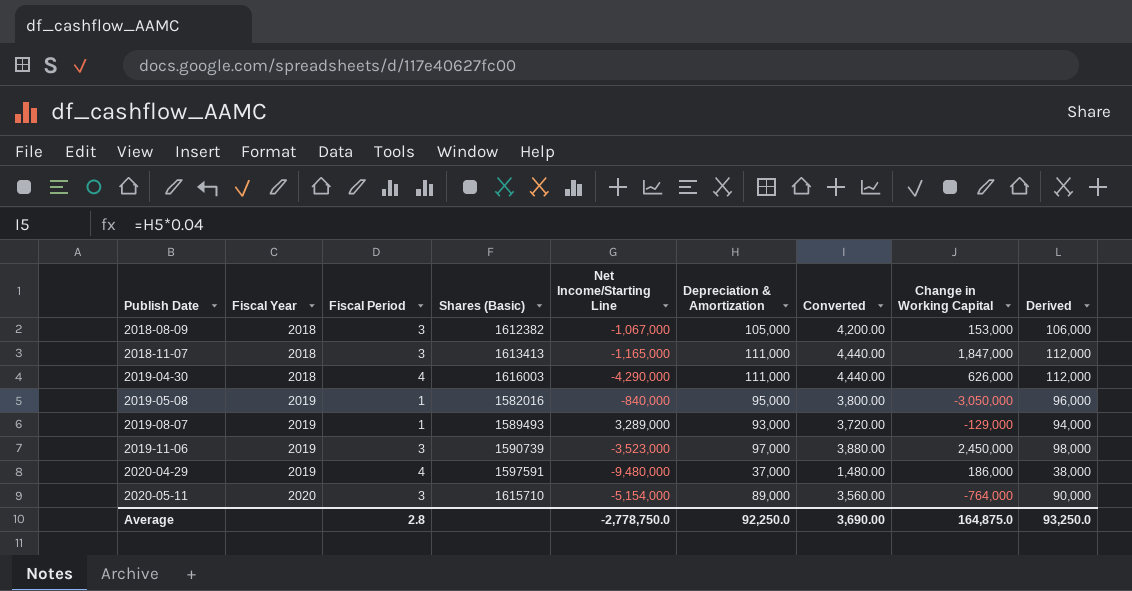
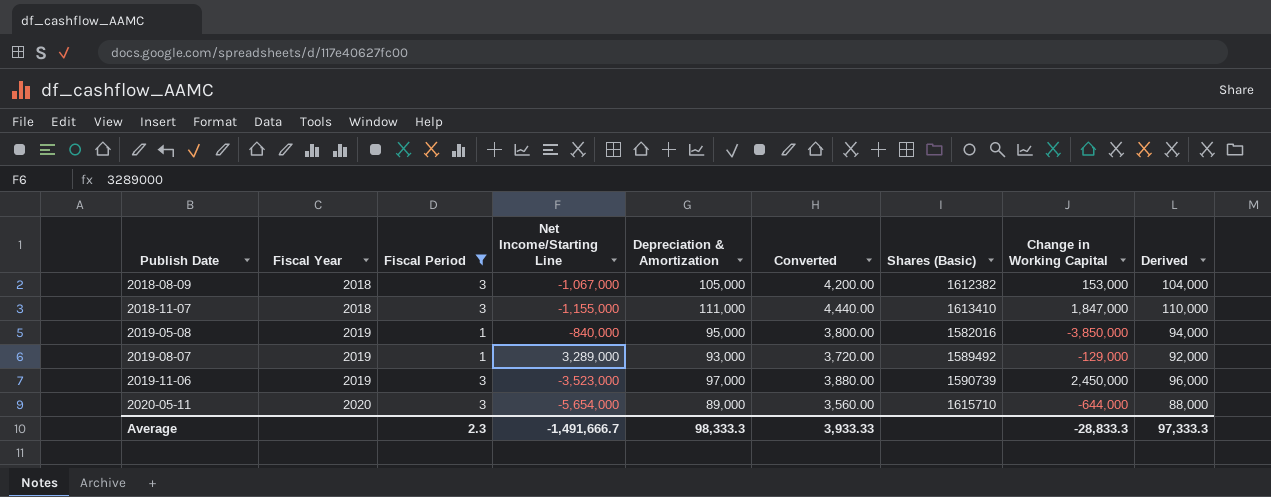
filter: none -> Fiscal Period != 4
column Shares (Basic) | position: 4 -> 7
column Derived | formula: [Depreciation & Amortization] + 1000 -> [Depreciation & Amortization] - 1000
2018-11-07 | Net Income/Starting Line: -1,165,000 -> -1,155,000
2018-11-07 | Shares (Basic): 1613413 -> 1613410
2019-05-08 | Change in Working Capital: -3,050,000 -> -3,850,000
2019-08-07 | Shares (Basic): 1589493 -> 1589492
2020-05-11 | Net Income/Starting Line: -5,154,000 -> -5,654,000
2020-05-11 | Change in Working Capital: -764,000 -> -644,000
Average | Fiscal Period: 2.8 -> 2.3
Average | Net Income/Starting Line: -2,778,750.0 -> -1,491,666.7
Average | Depreciation & Amortization: 92,250.0 -> 98,333.3
Average | Converted: 3,690.00 -> 3,933.33
Average | Change in Working Capital: 164,875.0 -> -28,833.3
Average | Derived: 93,250.0 -> 97,333.3

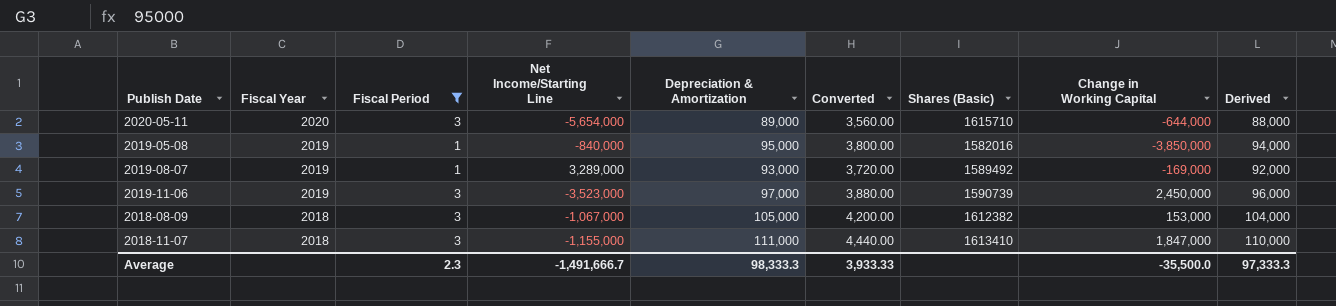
row order: Publish Date ascending -> Fiscal Year descending
2019-08-07 | Change in Working Capital: -129,000 -> -169,000
Average | Change in Working Capital: -28,833.3 -> -35,500.0

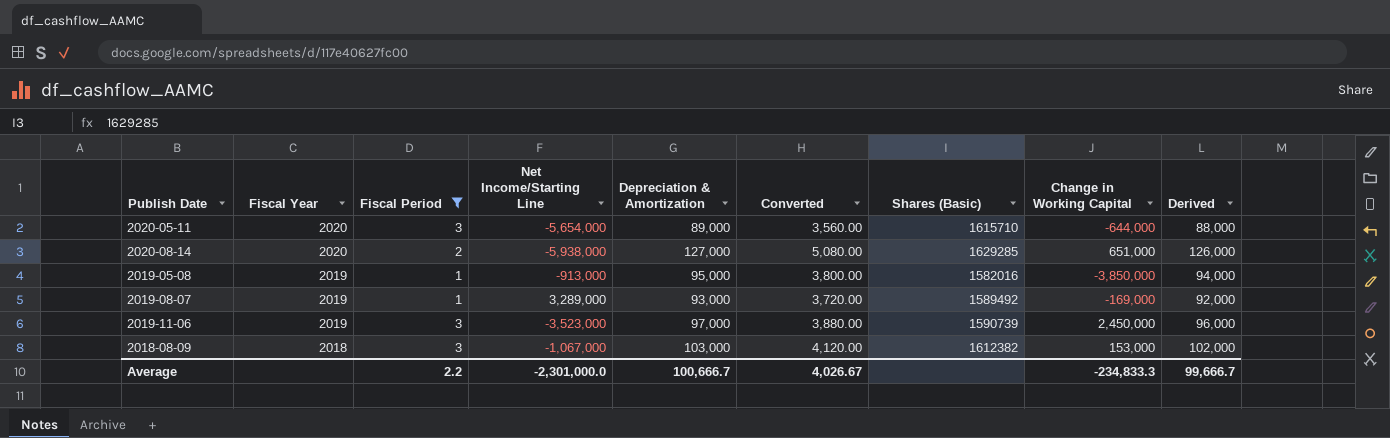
row 2018-11-07: 2018 | 3 | -1,155,000 | 111,000 | 4,440.00 | 1613410 | 1,847,000 | 110,000 -> none
row 2020-08-14: none -> 2020 | 2 | -5,938,000 | 127,000 | 5,080.00 | 1629285 | 651,000 | 126,000
2019-05-08 | Net Income/Starting Line: -840,000 -> -913,000
2018-08-09 | Depreciation & Amortization: 105,000 -> 103,000
2018-08-09 | Converted: 4,200.00 -> 4,120.00
2018-08-09 | Derived: 104,000 -> 102,000
Average | Fiscal Period: 2.3 -> 2.2
Average | Net Income/Starting Line: -1,491,666.7 -> -2,301,000.0
Average | Depreciation & Amortization: 98,333.3 -> 100,666.7
Average | Converted: 3,933.33 -> 4,026.67
Average | Change in Working Capital: -35,500.0 -> -234,833.3
Average | Derived: 97,333.3 -> 99,666.7

